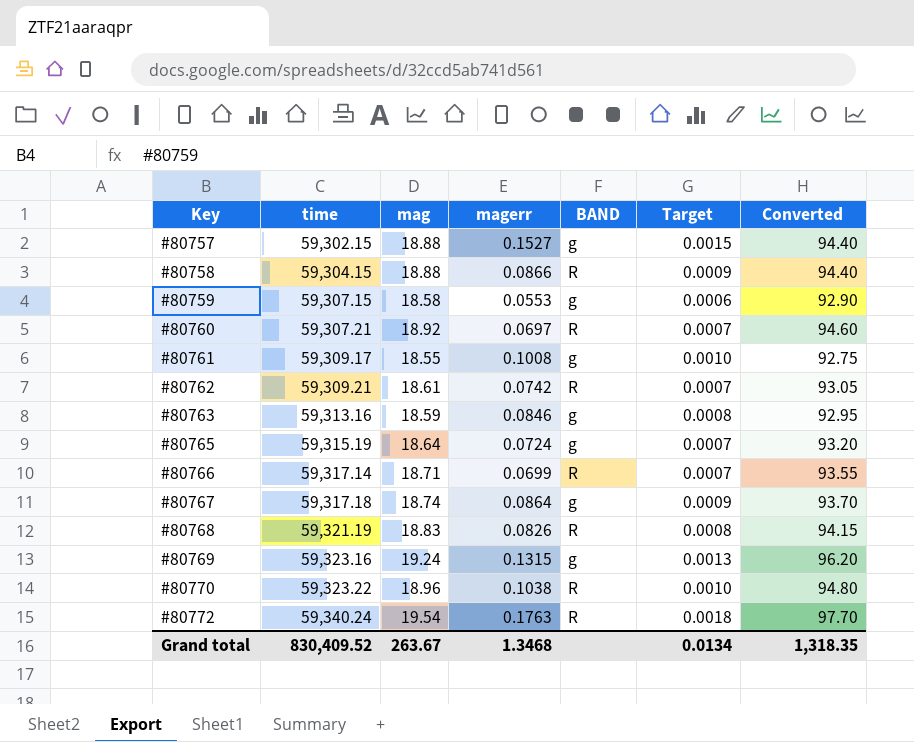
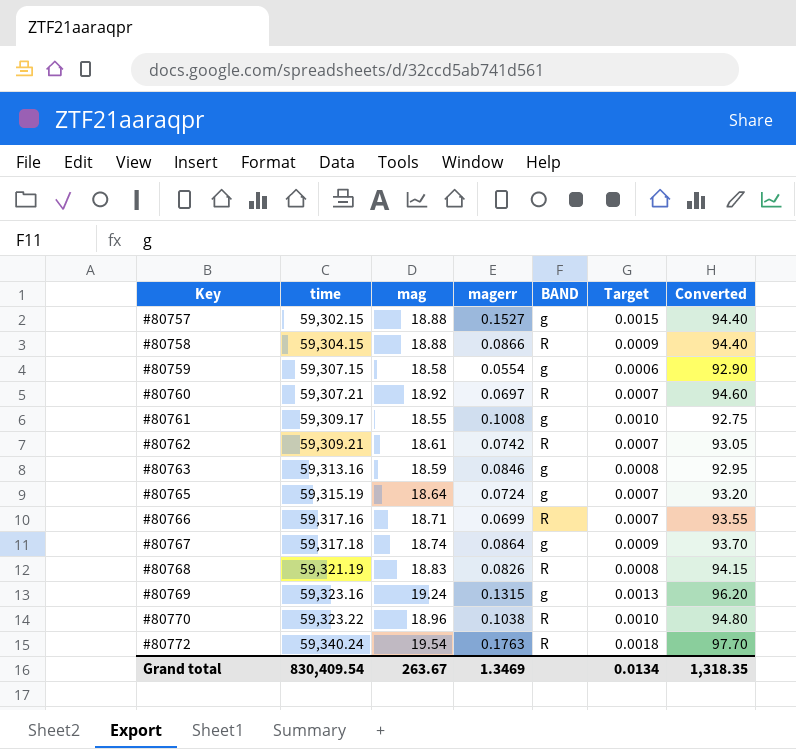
#80759 | magerr: 0.0553 -> 0.0554
#80766 | time: 59,317.14 -> 59,317.16
Grand total | time: 830,409.52 -> 830,409.54
Grand total | magerr: 1.3468 -> 1.3469

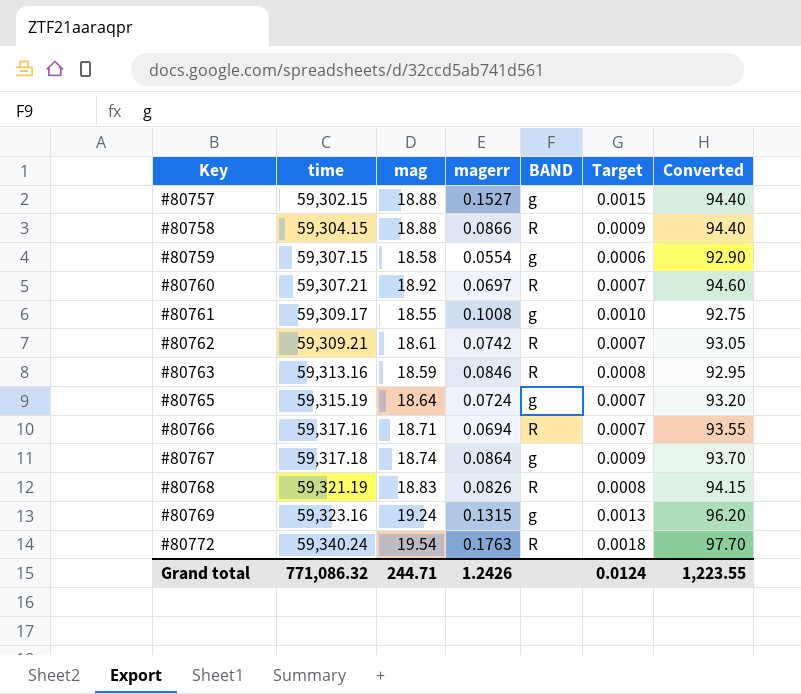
row #80770: 59,323.22 | 18.96 | 0.1038 | R | 0.0010 | 94.80 -> none
#80763 | BAND: g -> R
#80766 | magerr: 0.0699 -> 0.0694
Grand total | time: 830,409.54 -> 771,086.32
Grand total | mag: 263.67 -> 244.71
Grand total | magerr: 1.3469 -> 1.2426
Grand total | Target: 0.0134 -> 0.0124
Grand total | Converted: 1,318.35 -> 1,223.55

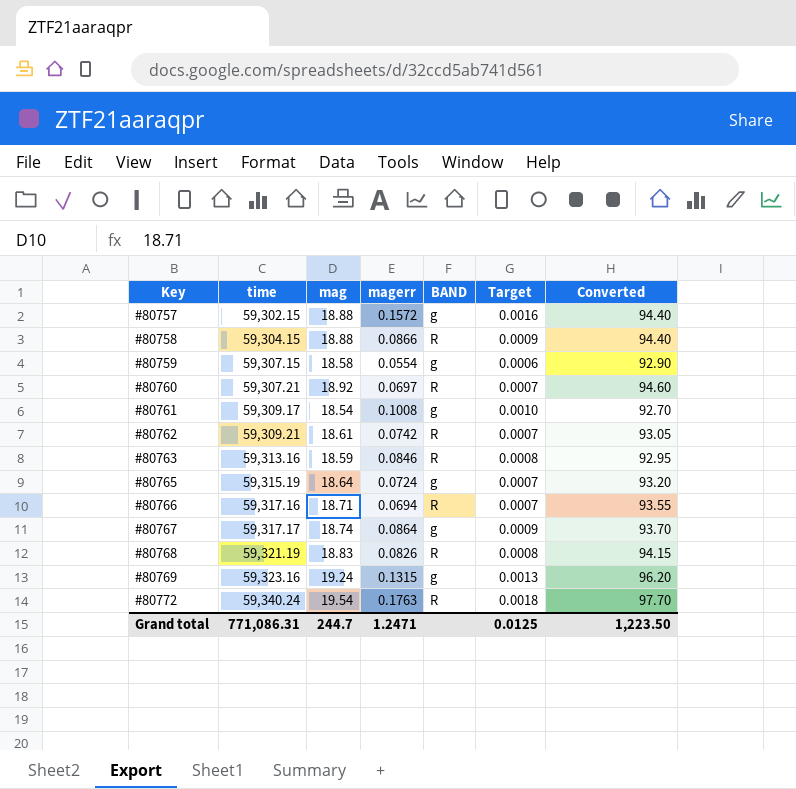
#80757 | magerr: 0.1527 -> 0.1572
#80757 | Target: 0.0015 -> 0.0016
#80761 | mag: 18.55 -> 18.54
#80761 | Converted: 92.75 -> 92.70
#80767 | time: 59,317.18 -> 59,317.17
Grand total | time: 771,086.32 -> 771,086.31
Grand total | mag: 244.71 -> 244.7
Grand total | magerr: 1.2426 -> 1.2471
Grand total | Target: 0.0124 -> 0.0125
Grand total | Converted: 1,223.55 -> 1,223.50

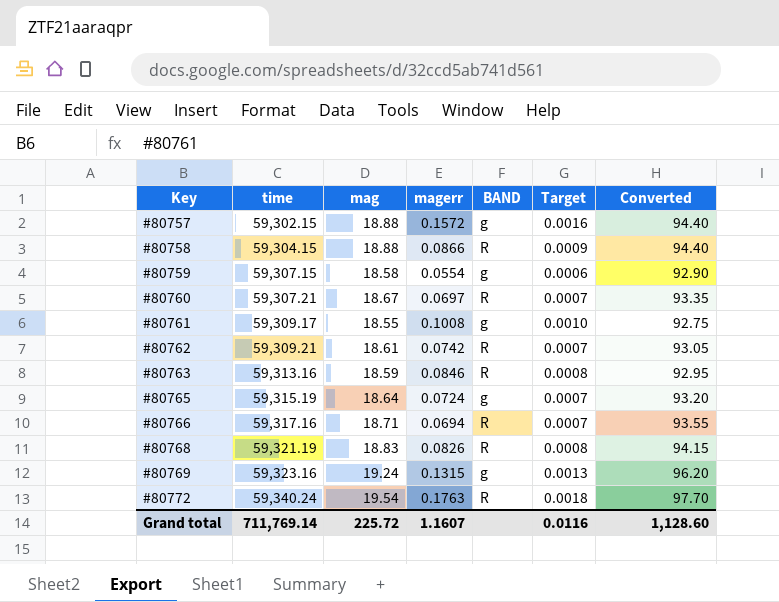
row #80767: 59,317.17 | 18.74 | 0.0864 | g | 0.0009 | 93.70 -> none
#80760 | mag: 18.92 -> 18.67
#80760 | Converted: 94.60 -> 93.35
#80761 | mag: 18.54 -> 18.55
#80761 | Converted: 92.70 -> 92.75
Grand total | time: 771,086.31 -> 711,769.14
Grand total | mag: 244.7 -> 225.72
Grand total | magerr: 1.2471 -> 1.1607
Grand total | Target: 0.0125 -> 0.0116
Grand total | Converted: 1,223.50 -> 1,128.60

